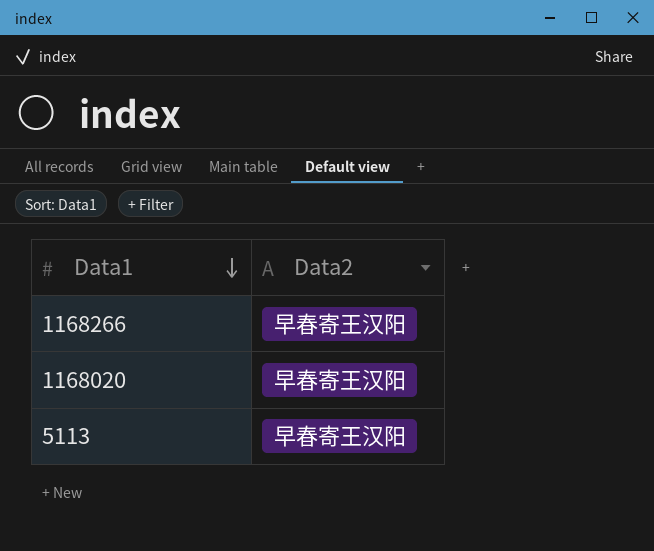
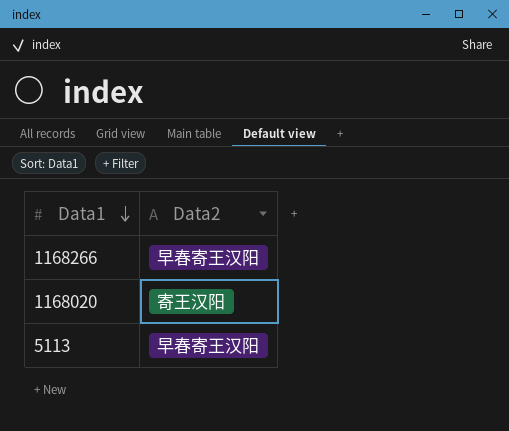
1168020 | Data2: 早春寄王汉阳 -> 寄王汉阳

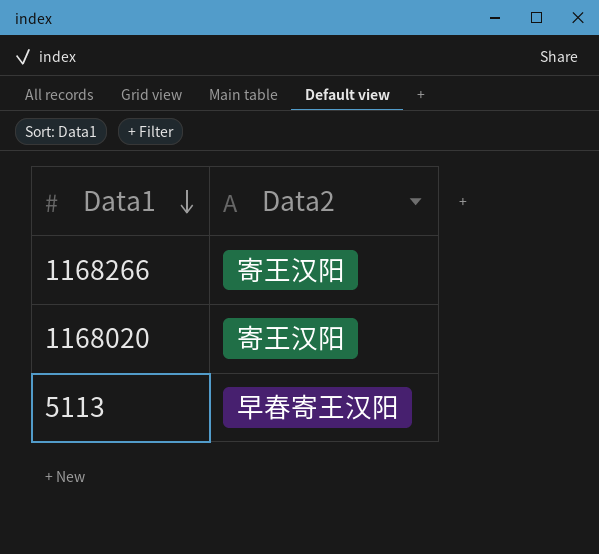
1168266 | Data2: 早春寄王汉阳 -> 寄王汉阳

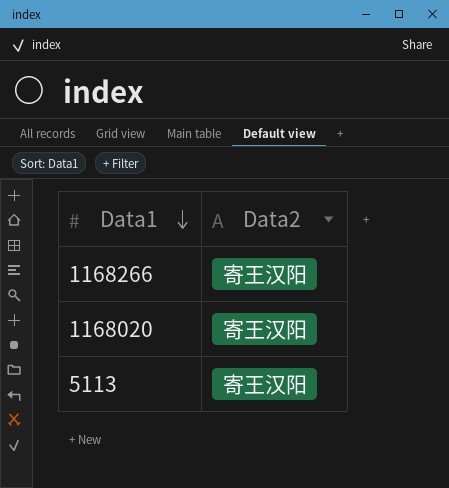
5113 | Data2: 早春寄王汉阳 -> 寄王汉阳

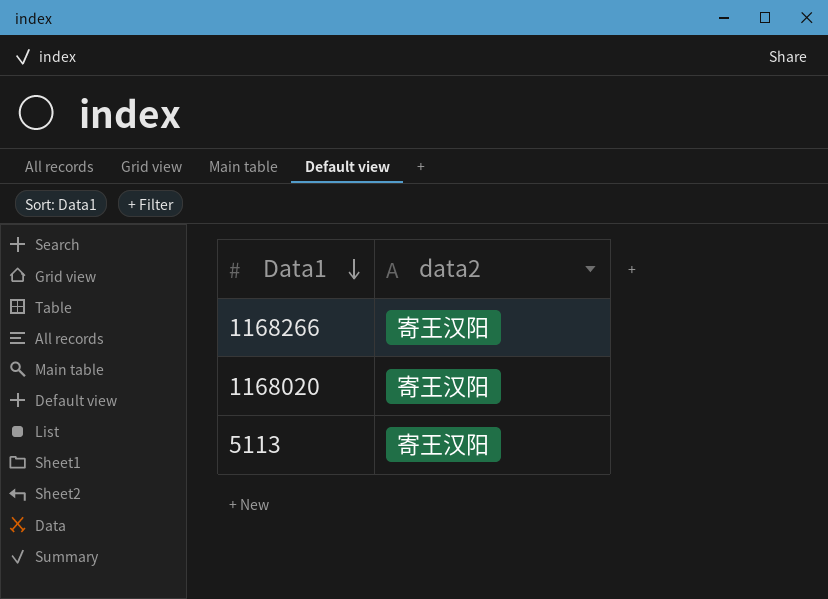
column name: Data2 -> data2

